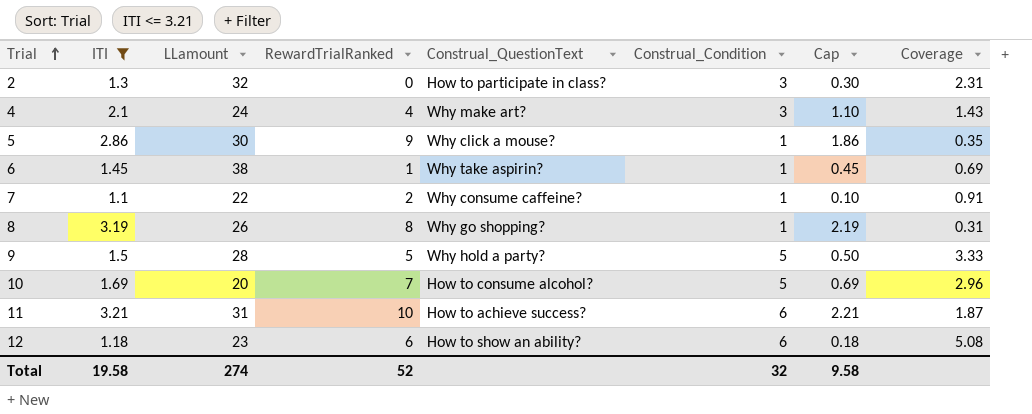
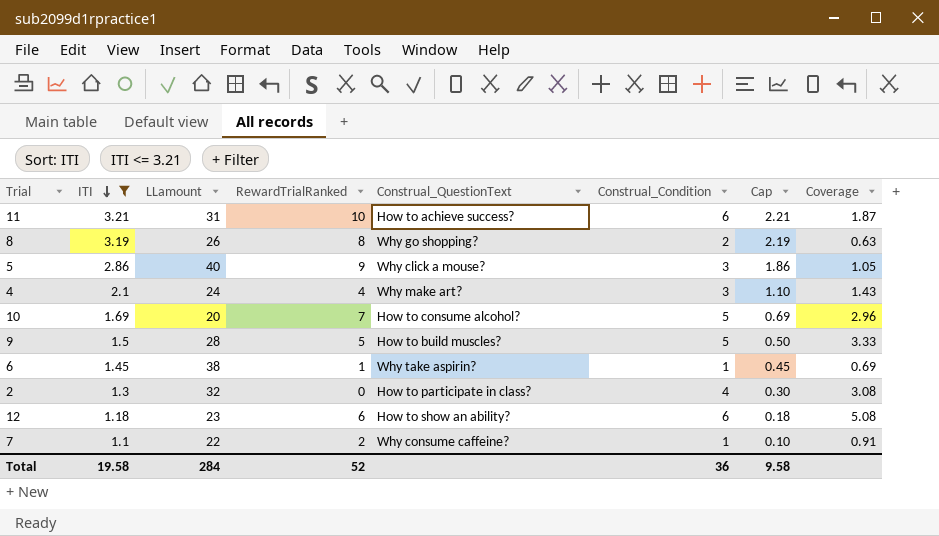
row order: Trial ascending -> ITI descending
8 | Construal_Condition: 1 -> 2
8 | Coverage: 0.31 -> 0.63
5 | LLamount: 30 -> 40
5 | Construal_Condition: 1 -> 3
5 | Coverage: 0.35 -> 1.05
9 | Construal_QuestionText: Why hold a party? -> How to build muscles?
2 | Construal_Condition: 3 -> 4
2 | Coverage: 2.31 -> 3.08
Total | LLamount: 274 -> 284
Total | Construal_Condition: 32 -> 36

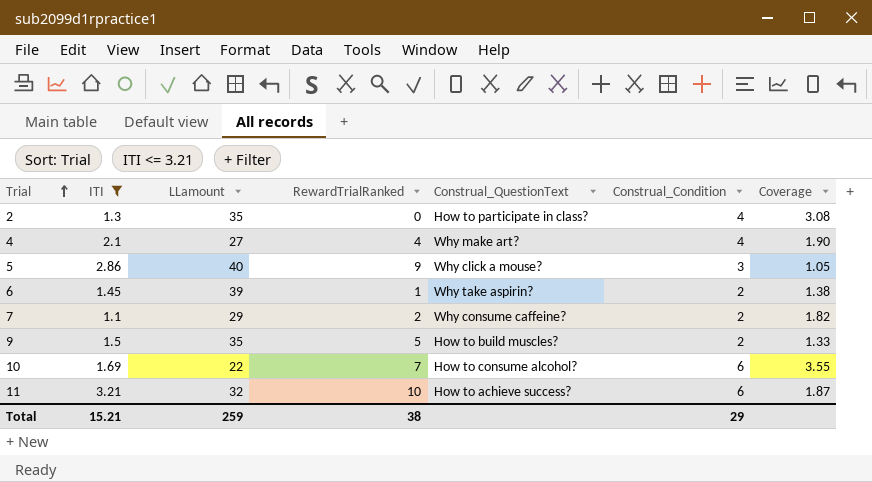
row order: ITI descending -> Trial ascending
column Cap | formula: [ITI] - 1 -> none
row 8: 3.19 | 26 | 8 | Why go shopping? | 2 | 2.19 | 0.63 -> none
row 12: 1.18 | 23 | 6 | How to show an ability? | 6 | 0.18 | 5.08 -> none
2 | LLamount: 32 -> 35
4 | LLamount: 24 -> 27
4 | Construal_Condition: 3 -> 4
4 | Coverage: 1.43 -> 1.90
6 | LLamount: 38 -> 39
6 | Construal_Condition: 1 -> 2
6 | Coverage: 0.69 -> 1.38
7 | LLamount: 22 -> 29
7 | Construal_Condition: 1 -> 2
7 | Coverage: 0.91 -> 1.82
9 | LLamount: 28 -> 35
9 | Construal_Condition: 5 -> 2
9 | Coverage: 3.33 -> 1.33
10 | LLamount: 20 -> 22
10 | Construal_Condition: 5 -> 6
10 | Coverage: 2.96 -> 3.55
11 | LLamount: 31 -> 32
Total | ITI: 19.58 -> 15.21
Total | LLamount: 284 -> 259
Total | RewardTrialRanked: 52 -> 38
Total | Construal_Condition: 36 -> 29

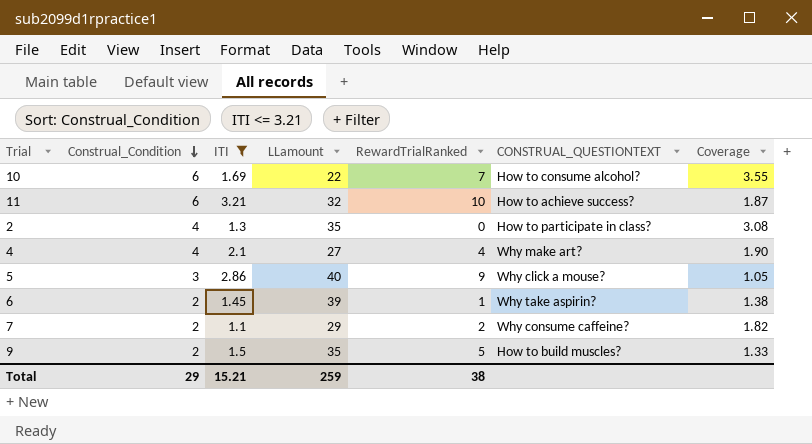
row order: Trial ascending -> Construal_Condition descending
column Construal_Condition | position: 6 -> 2
column name: Construal_QuestionText -> CONSTRUAL_QUESTIONTEXT

